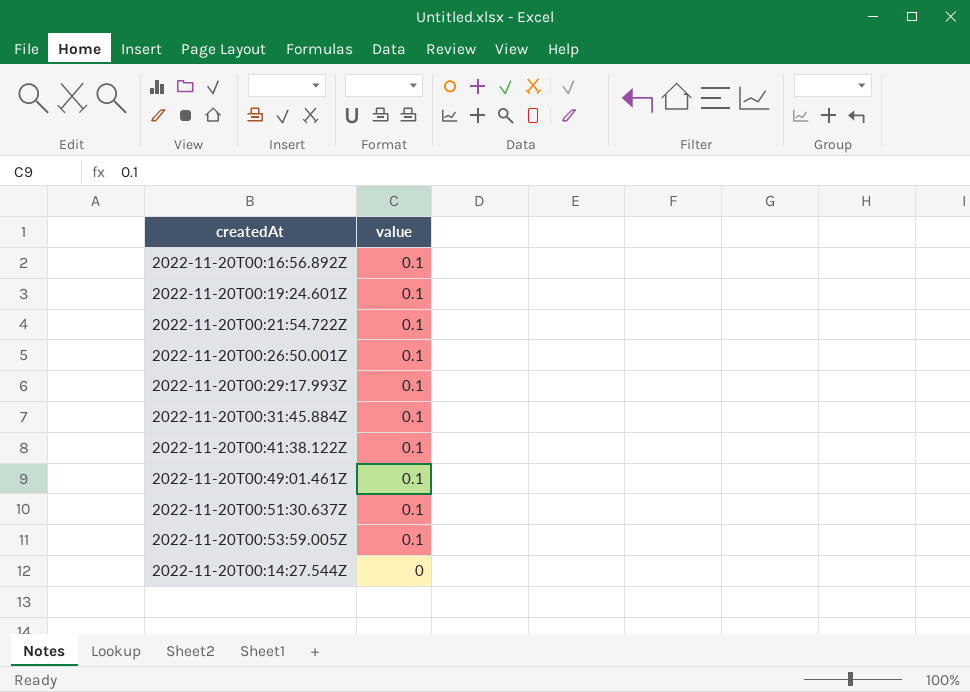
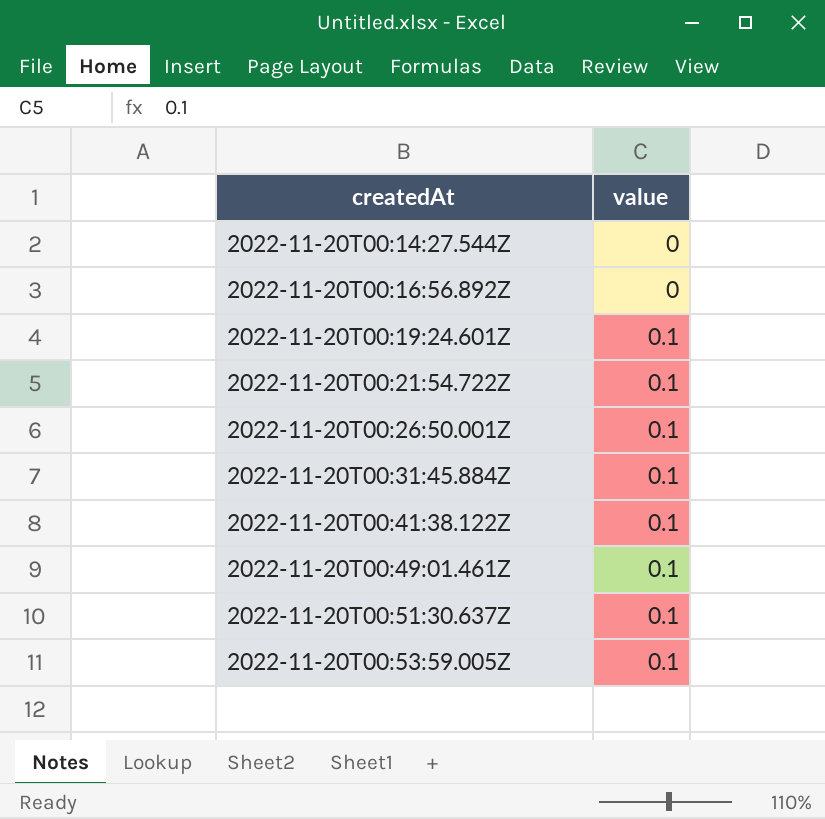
row order: value descending -> createdAt ascending
row 2022-11-20T00:29:17.993Z: 0.1 -> none
2022-11-20T00:16:56.892Z | value: 0.1 -> 0

